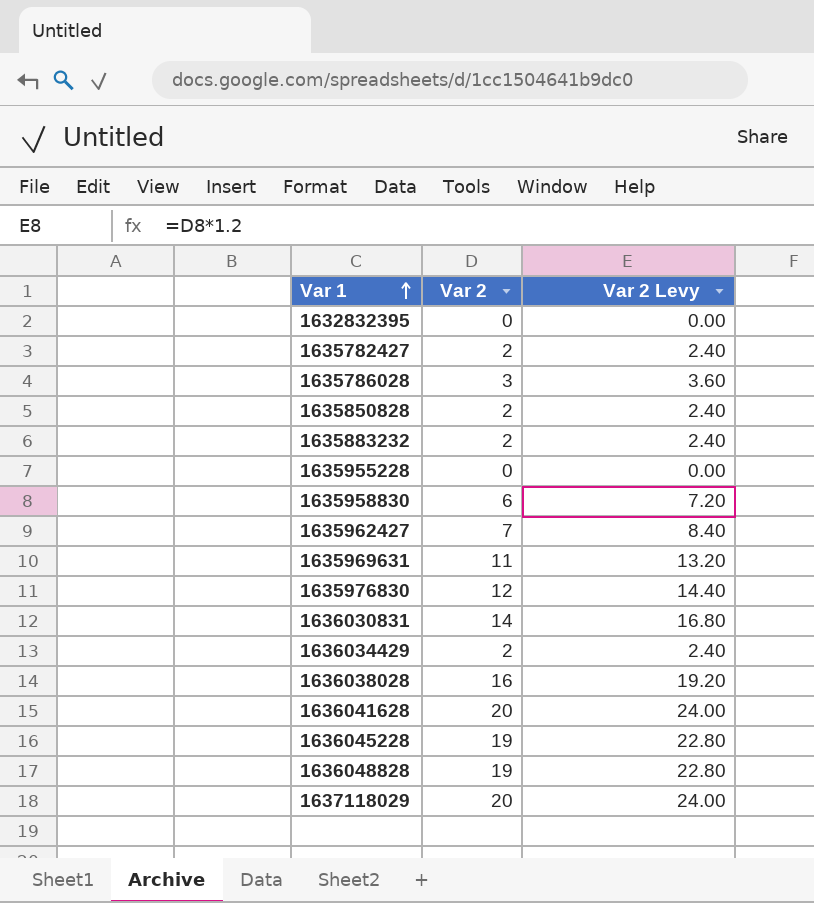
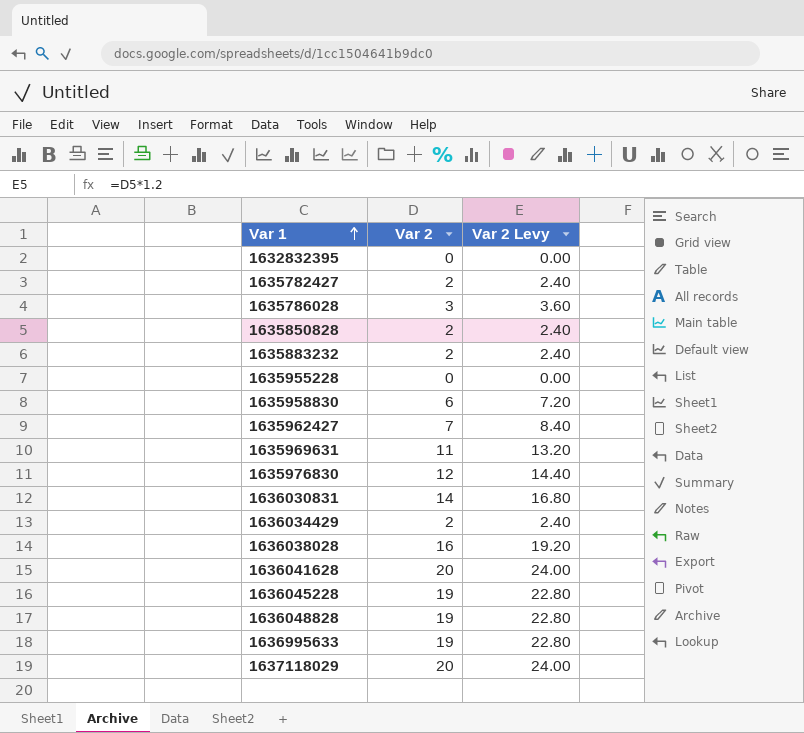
row 1636995633: none -> 19 | 22.80

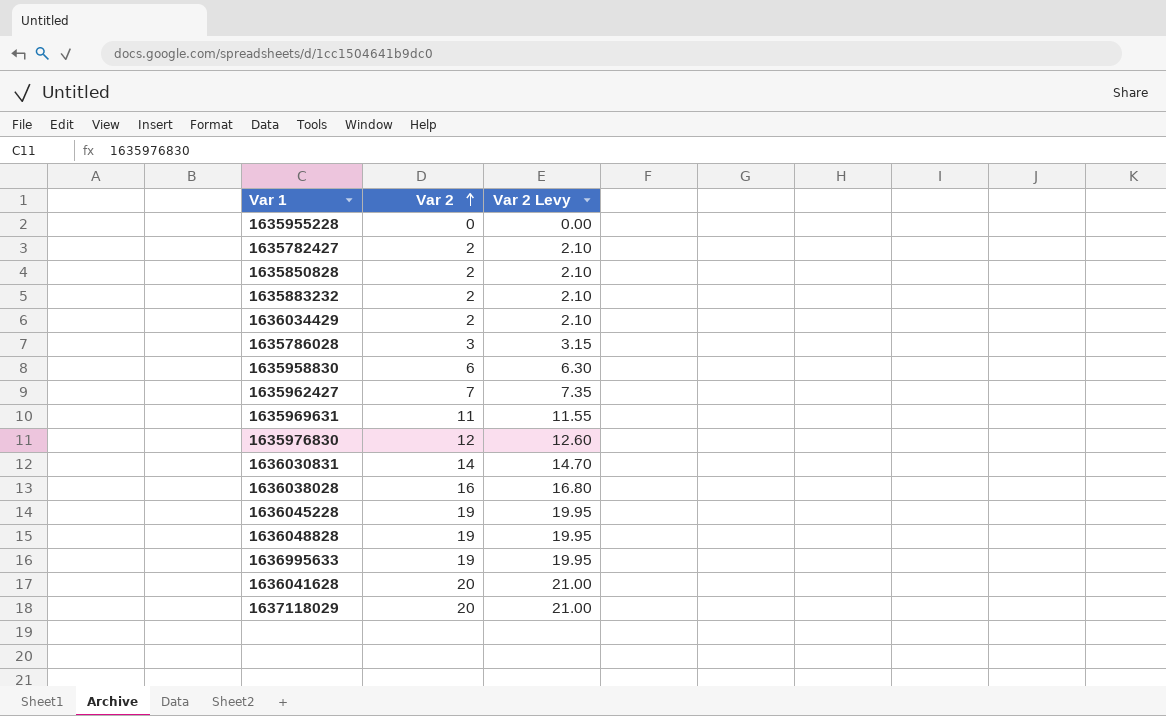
row order: Var 1 ascending -> Var 2 ascending
column Var 2 Levy | formula: [Var 2] * 1.2 -> [Var 2] * 1.05
row 1632832395: 0 | 0.00 -> none

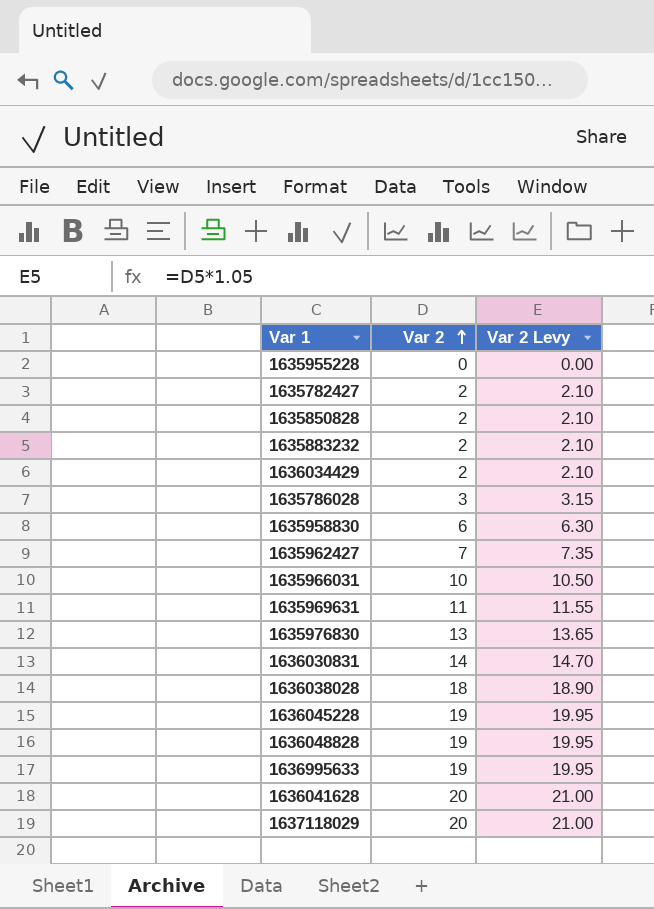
row 1635966031: none -> 10 | 10.50
1635976830 | Var 2: 12 -> 13
1635976830 | Var 2 Levy: 12.60 -> 13.65
1636038028 | Var 2: 16 -> 18
1636038028 | Var 2 Levy: 16.80 -> 18.90

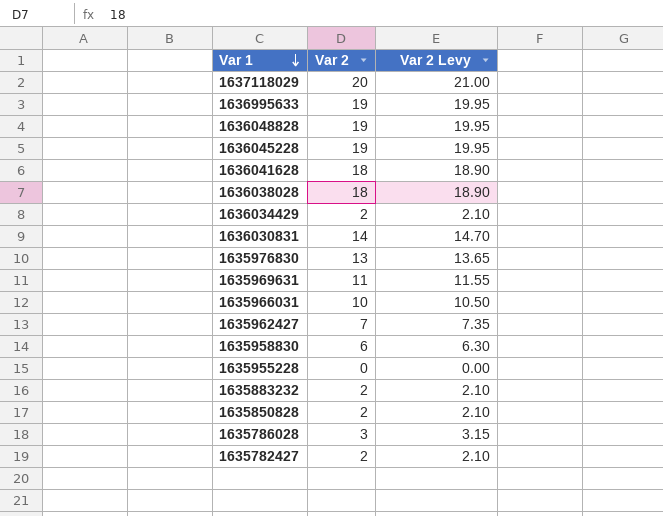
row order: Var 2 ascending -> Var 1 descending
1636041628 | Var 2: 20 -> 18
1636041628 | Var 2 Levy: 21.00 -> 18.90

